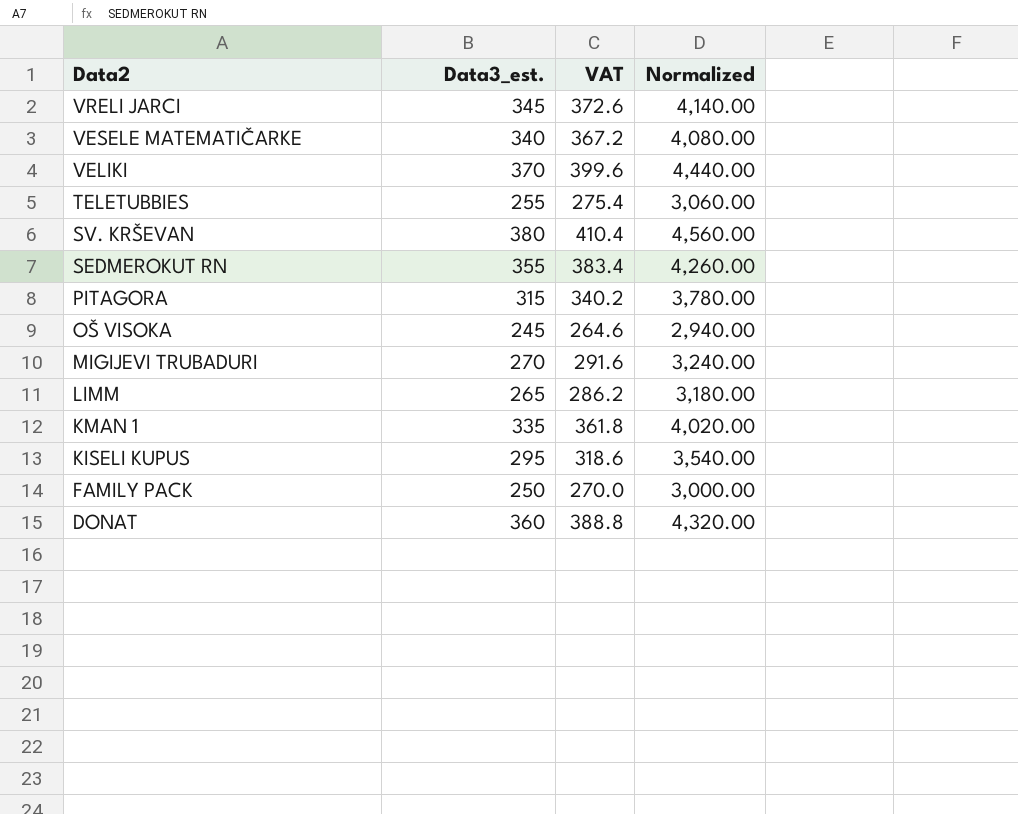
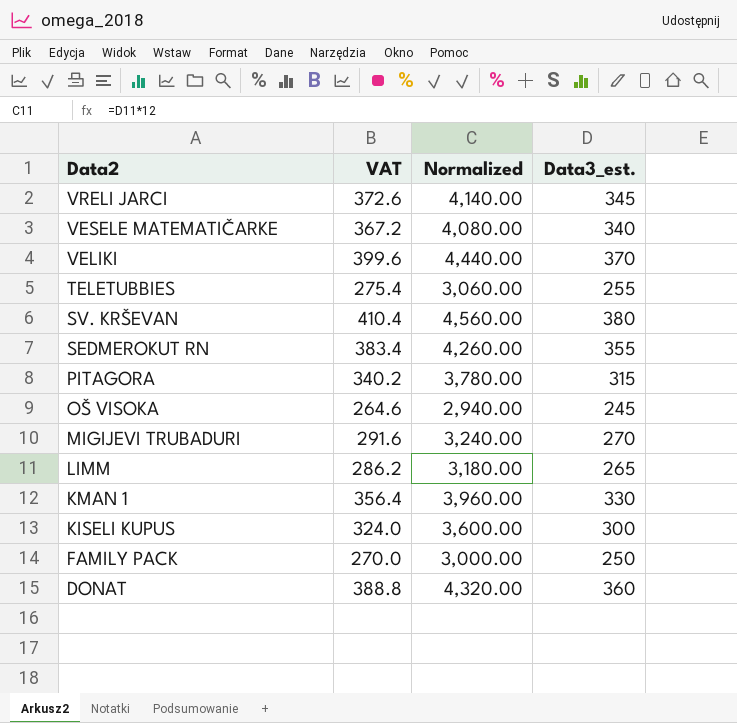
column Data3_est. | position: 2 -> 4
KMAN 1 | VAT: 361.8 -> 356.4
KMAN 1 | Normalized: 4,020.00 -> 3,960.00
KMAN 1 | Data3_est.: 335 -> 330
KISELI KUPUS | VAT: 318.6 -> 324.0
KISELI KUPUS | Normalized: 3,540.00 -> 3,600.00
KISELI KUPUS | Data3_est.: 295 -> 300

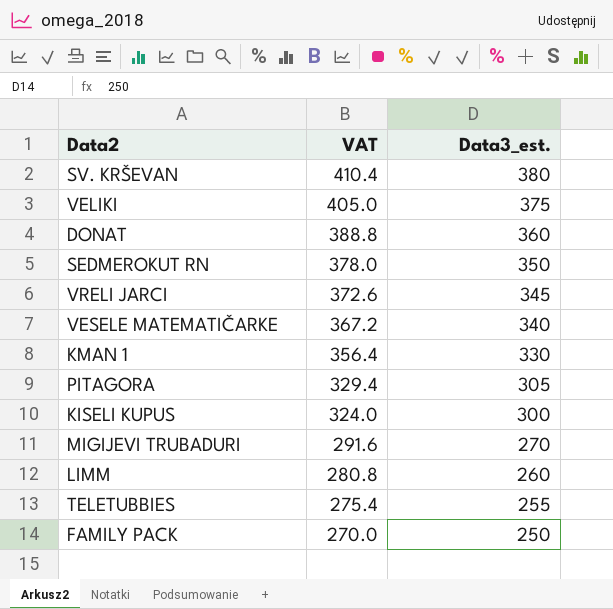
row order: Data2 descending -> VAT descending
column Normalized | formula: [Data3_est.] * 12 -> none
row OŠ VISOKA: 264.6 | 2,940.00 | 245 -> none
VELIKI | VAT: 399.6 -> 405.0
VELIKI | Data3_est.: 370 -> 375
SEDMEROKUT RN | VAT: 383.4 -> 378.0
SEDMEROKUT RN | Data3_est.: 355 -> 350
PITAGORA | VAT: 340.2 -> 329.4
PITAGORA | Data3_est.: 315 -> 305
LIMM | VAT: 286.2 -> 280.8
LIMM | Data3_est.: 265 -> 260

